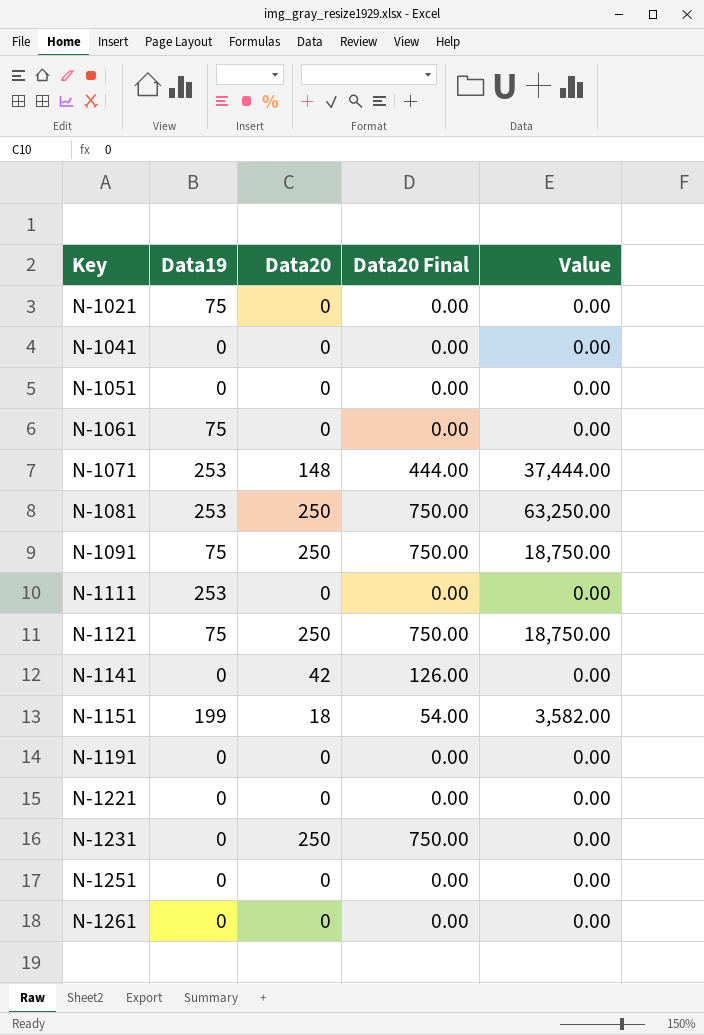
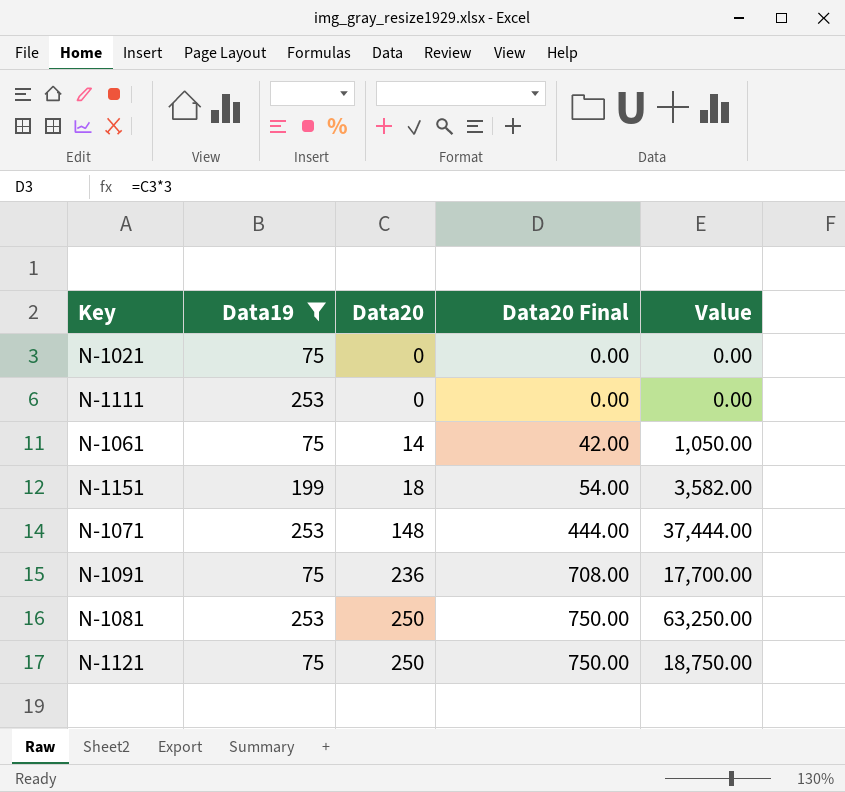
filter: none -> Data19 != 0
row order: Key ascending -> Data20 ascending
N-1061 | Data20: 0 -> 14
N-1061 | Data20 Final: 0.00 -> 42.00
N-1061 | Value: 0.00 -> 1,050.00
N-1091 | Data20: 250 -> 236
N-1091 | Data20 Final: 750.00 -> 708.00
N-1091 | Value: 18,750.00 -> 17,700.00

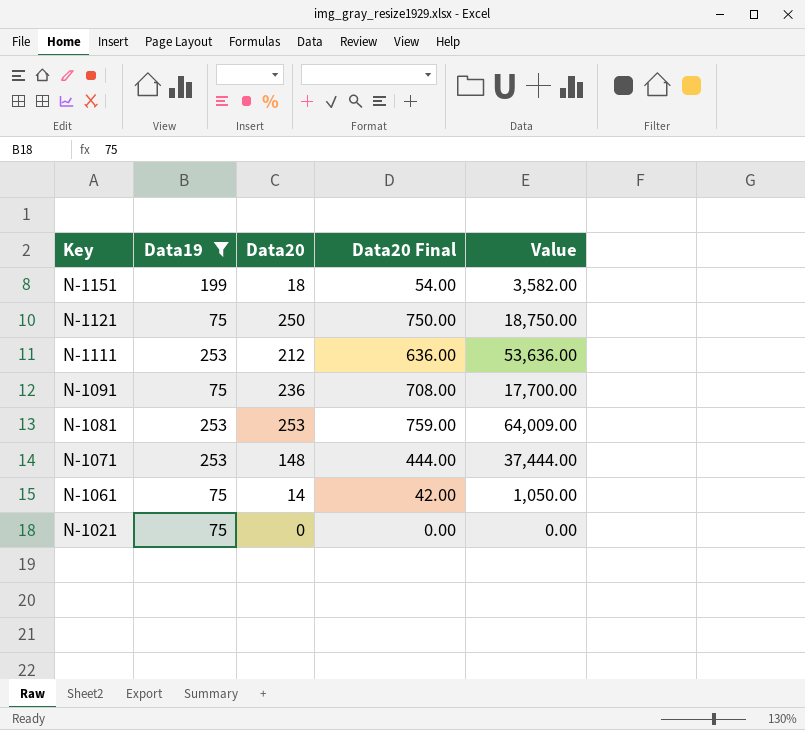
row order: Data20 ascending -> Key descending
N-1111 | Data20: 0 -> 212
N-1111 | Data20 Final: 0.00 -> 636.00
N-1111 | Value: 0.00 -> 53,636.00
N-1081 | Data20: 250 -> 253
N-1081 | Data20 Final: 750.00 -> 759.00
N-1081 | Value: 63,250.00 -> 64,009.00

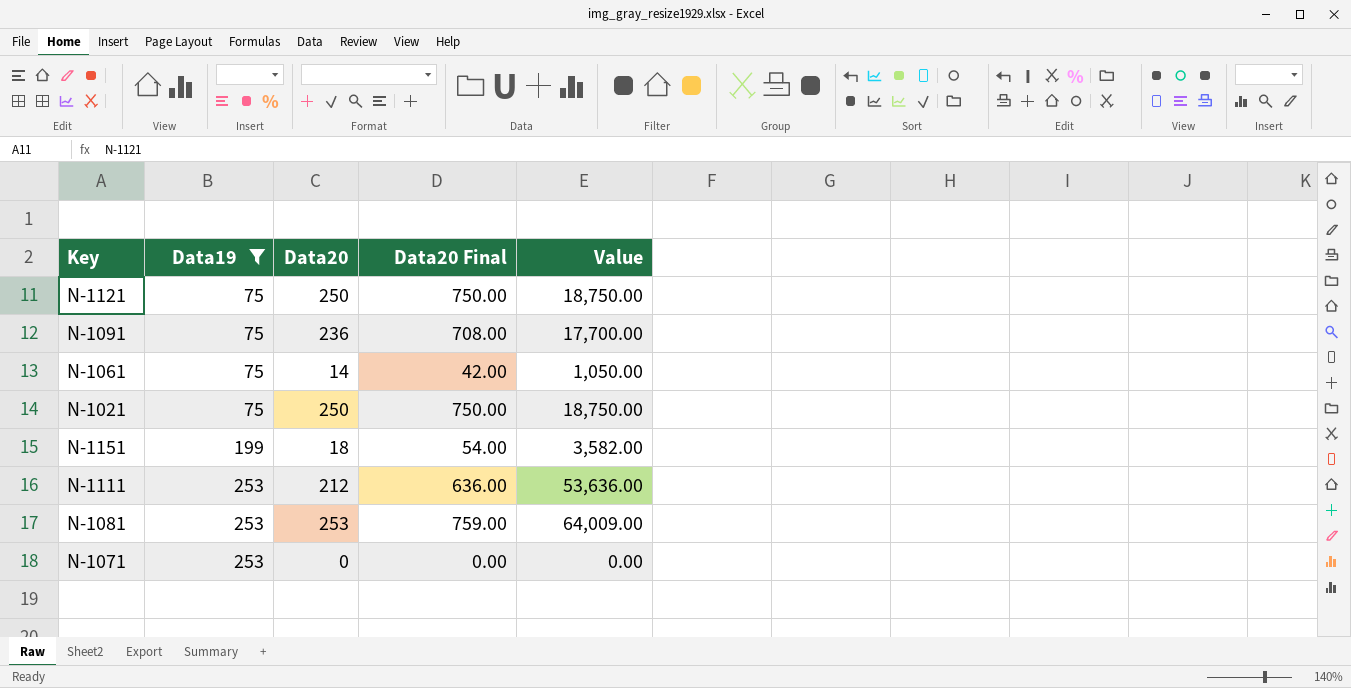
row order: Key descending -> Data19 ascending
N-1021 | Data20: 0 -> 250
N-1021 | Data20 Final: 0.00 -> 750.00
N-1021 | Value: 0.00 -> 18,750.00
N-1071 | Data20: 148 -> 0
N-1071 | Data20 Final: 444.00 -> 0.00
N-1071 | Value: 37,444.00 -> 0.00

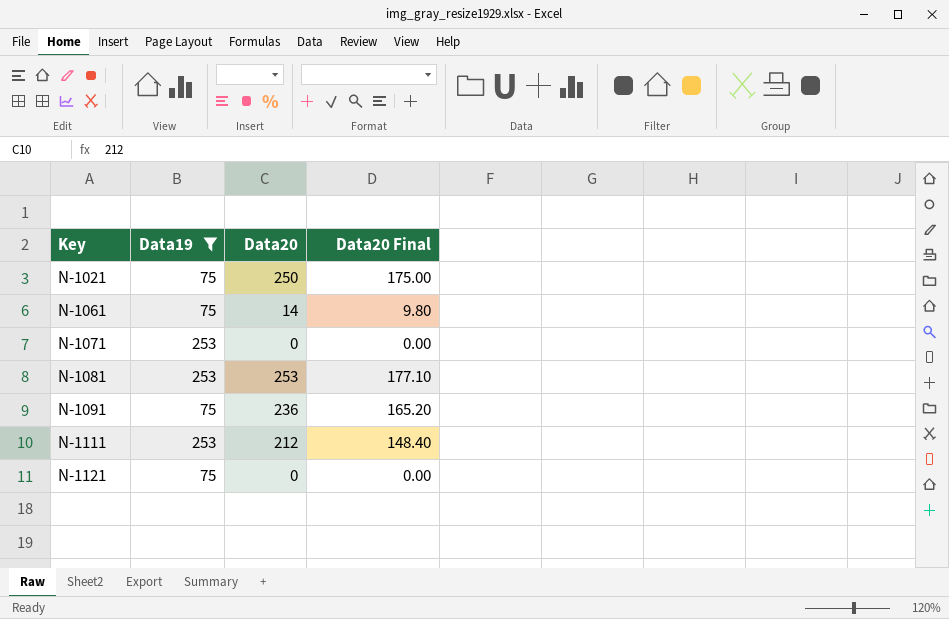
row order: Data19 ascending -> Key ascending
column Value | formula: [Data19] * [Data20] -> none
column Data20 Final | formula: [Data20] * 3 -> [Data20] * 0.7
row N-1151: 199 | 18 | 54.00 | 3,582.00 -> none
N-1121 | Data20: 250 -> 0

